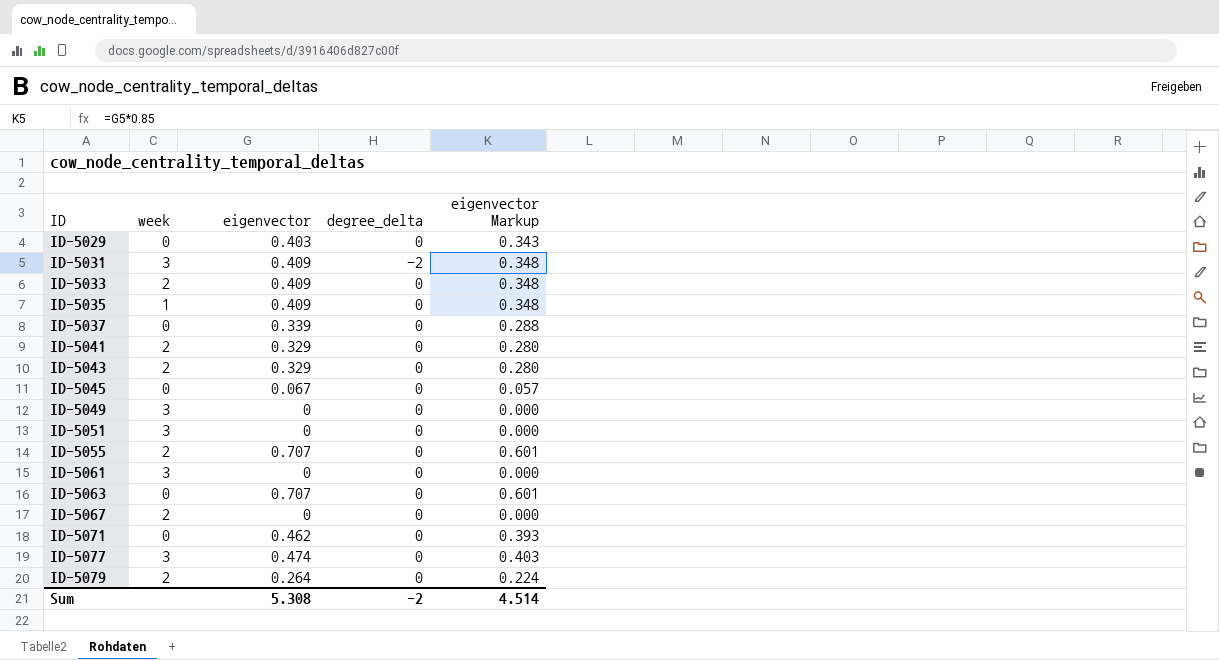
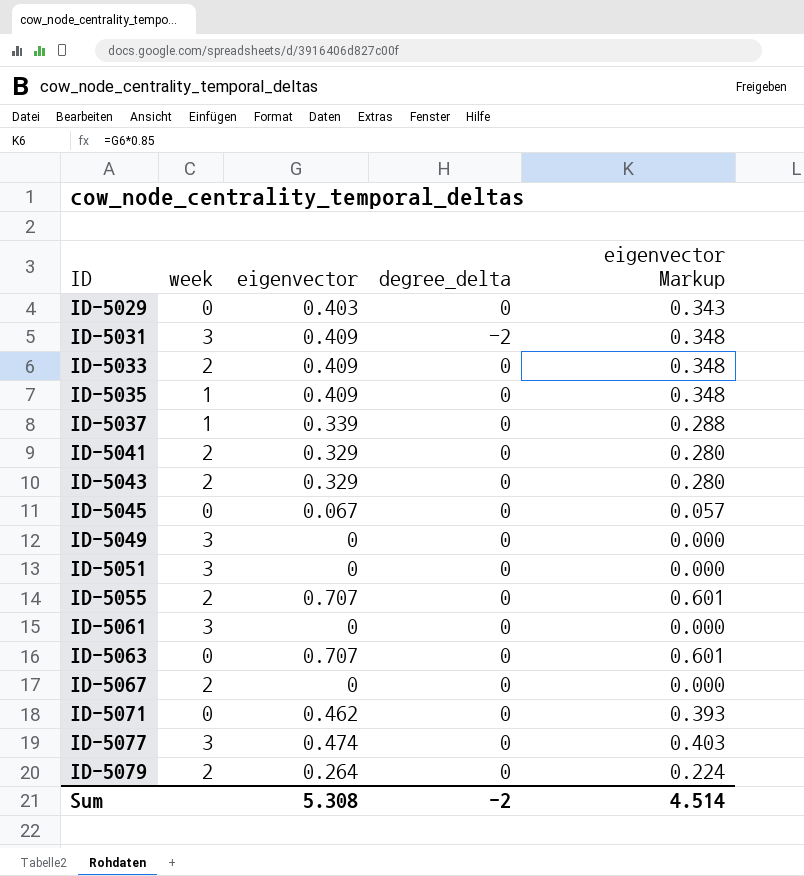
ID-5037 | week: 0 -> 1

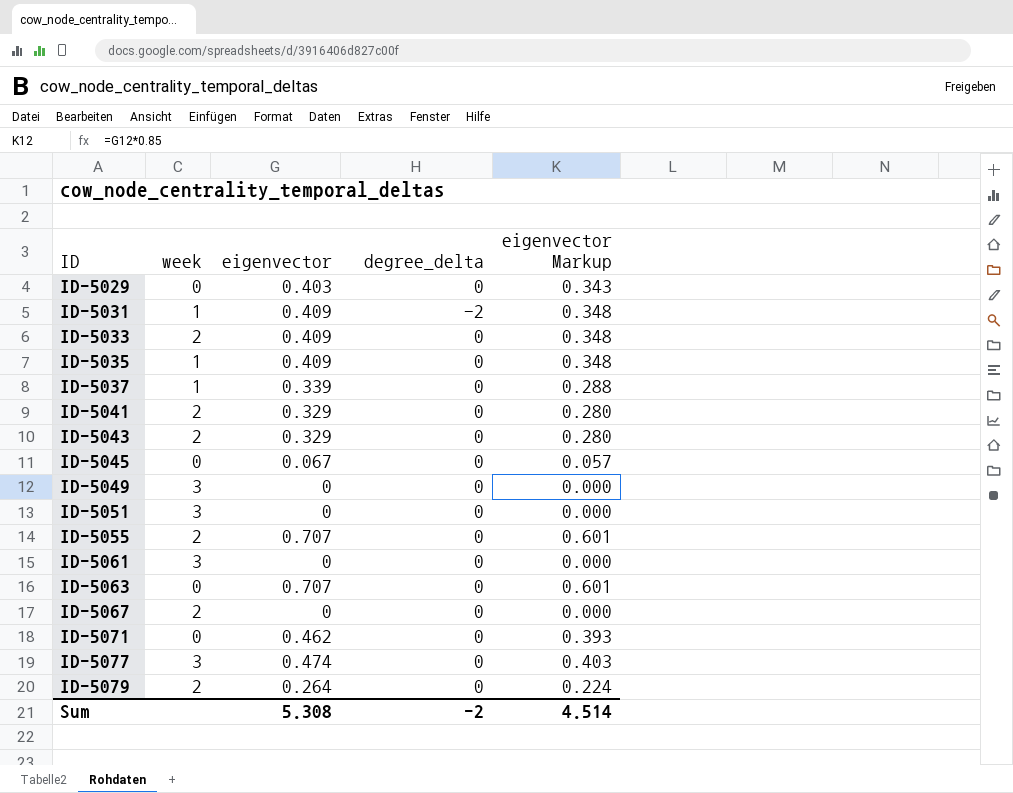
ID-5031 | week: 3 -> 1

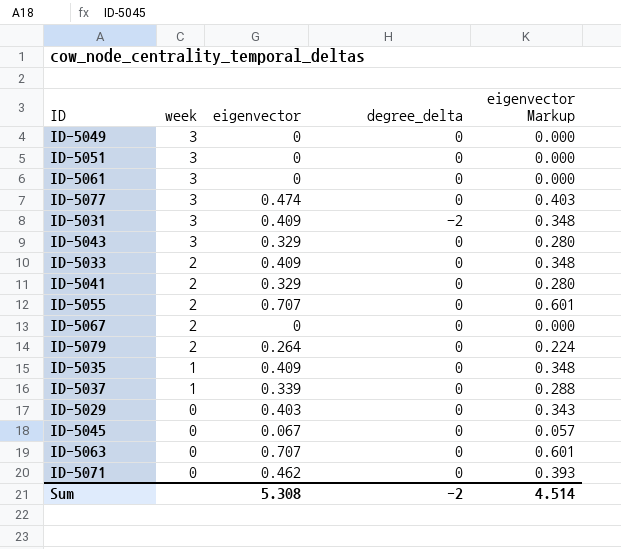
row order: ID ascending -> week descending
ID-5031 | week: 1 -> 3
ID-5043 | week: 2 -> 3

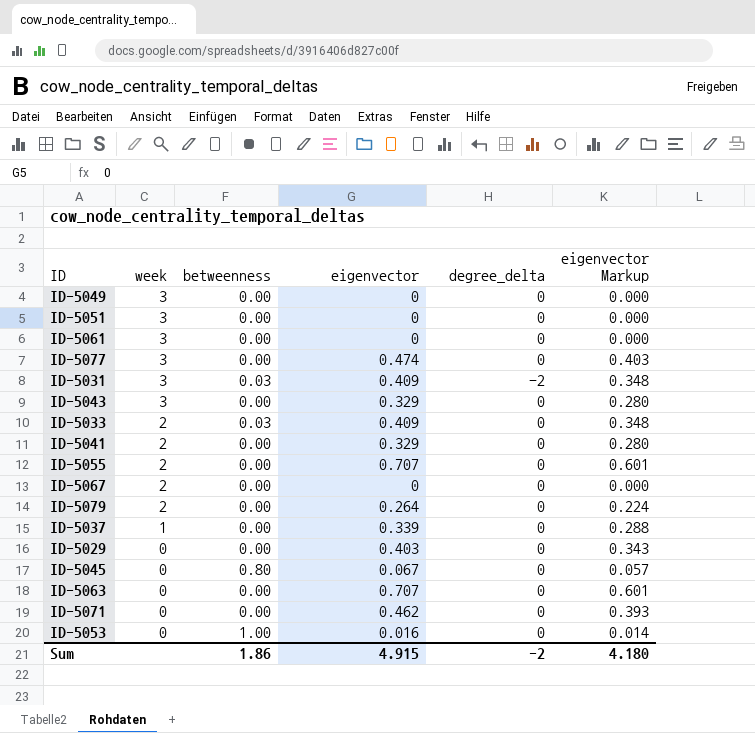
column betweenness | position: none -> 3
row ID-5035: 1 | 0.409 | 0 | 0.348 -> none
row ID-5053: none -> 0 | 1.00 | 0.016 | 0 | 0.014
Sum | eigenvector: 5.308 -> 4.915
Sum | eigenvector Markup: 4.514 -> 4.180

